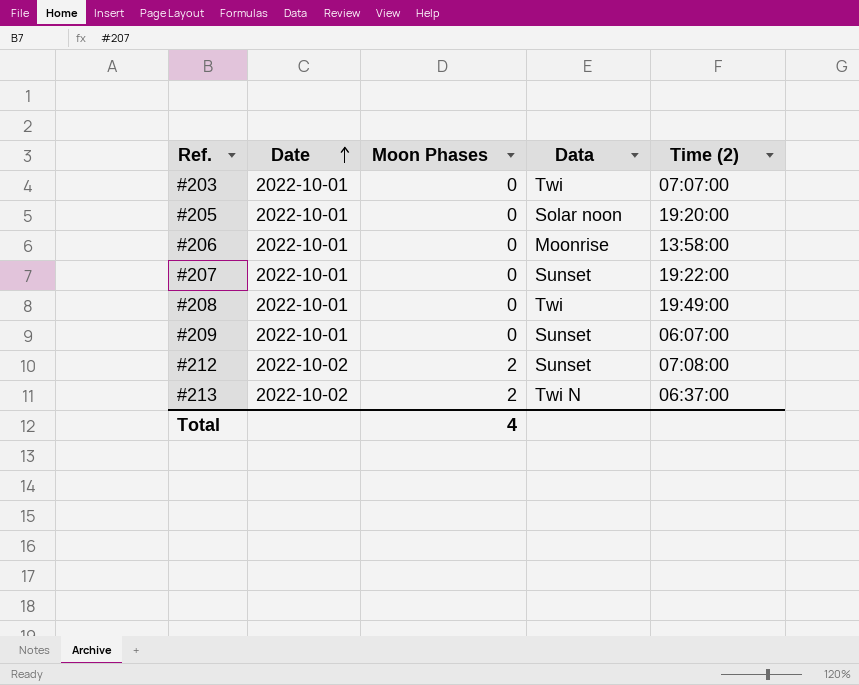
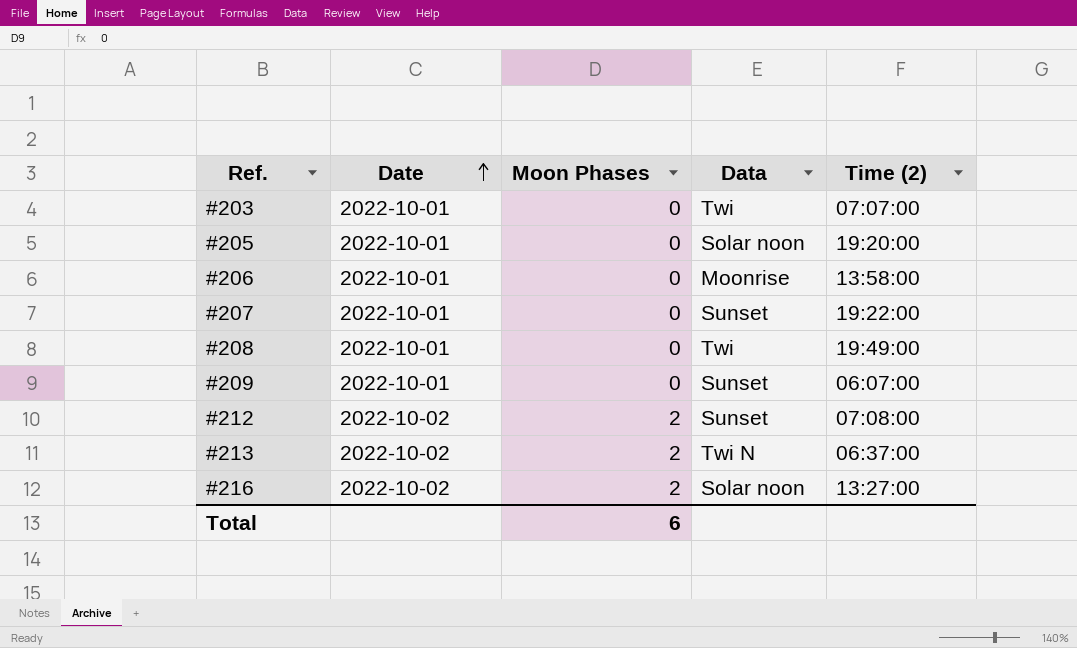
row #216: none -> 2022-10-02 | 2 | Solar noon | 13:27:00
Total | Moon Phases: 4 -> 6

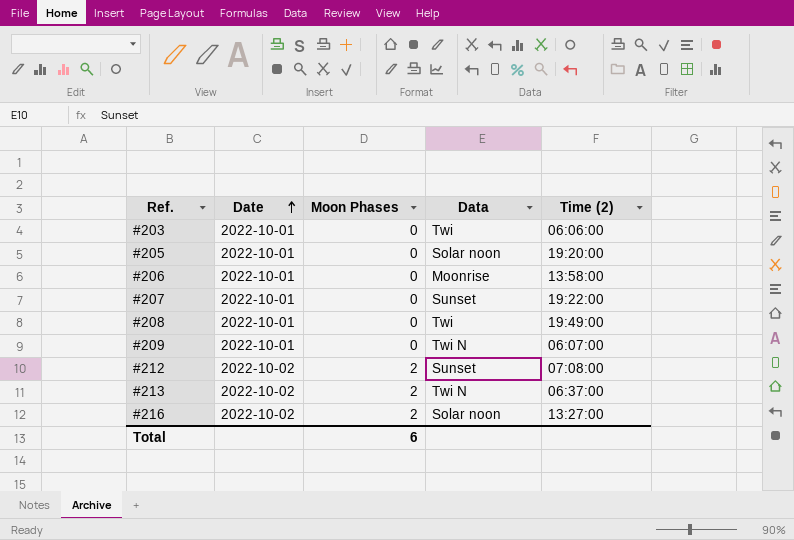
#203 | Time (2): 07:07:00 -> 06:06:00
#209 | Data: Sunset -> Twi N

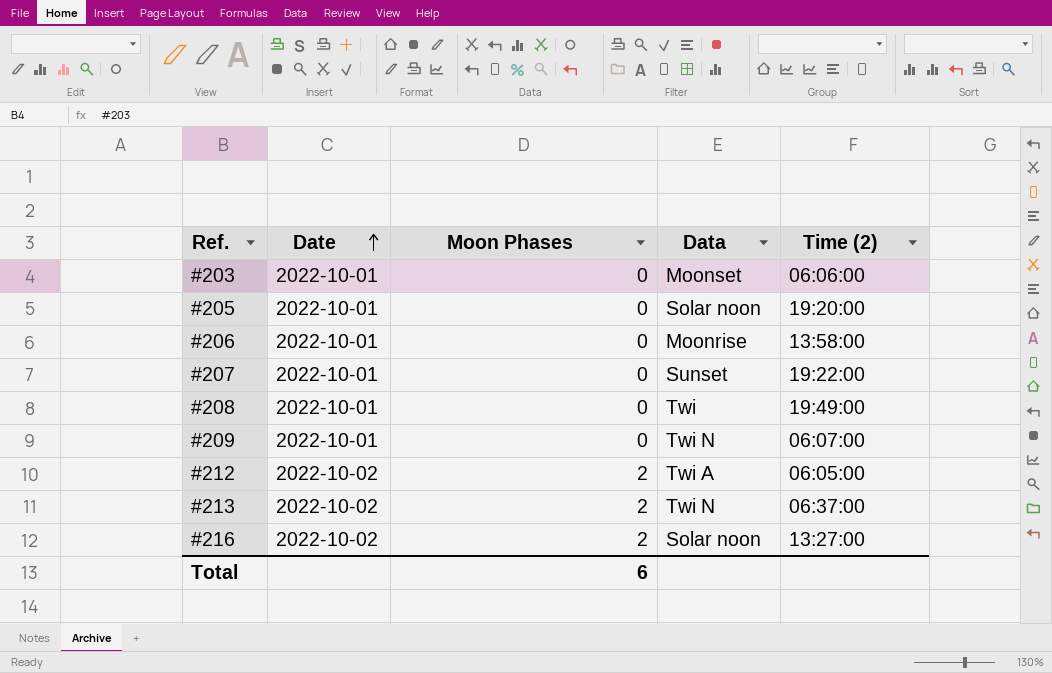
#203 | Data: Twi -> Moonset
#212 | Data: Sunset -> Twi A
#212 | Time (2): 07:08:00 -> 06:05:00

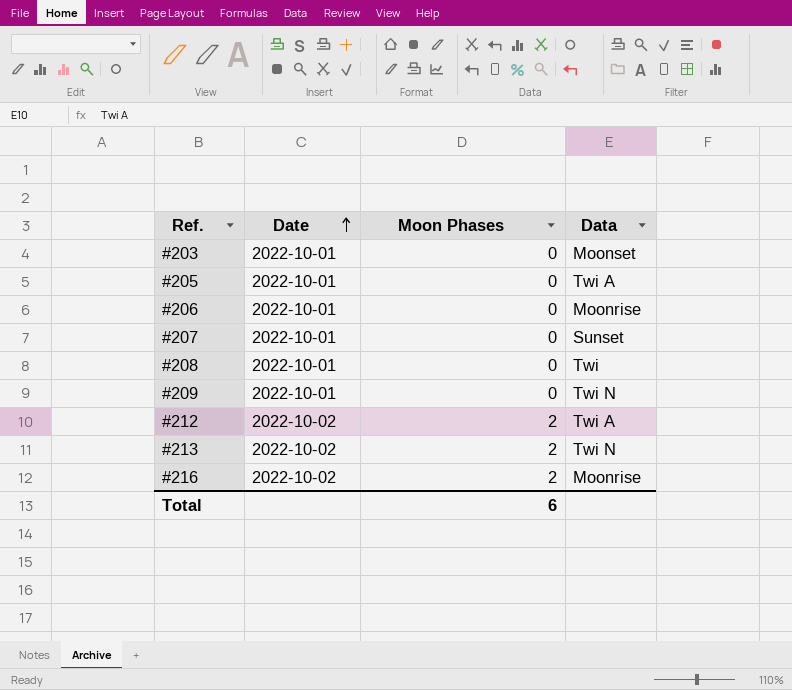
column Time (2) | position: 5 -> none
#205 | Data: Solar noon -> Twi A
#216 | Data: Solar noon -> Moonrise

